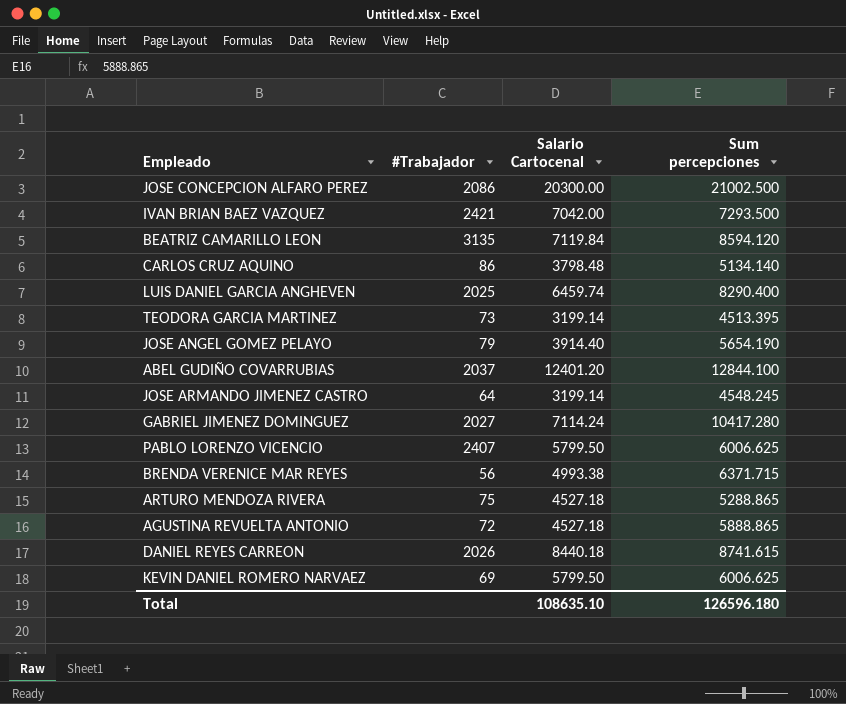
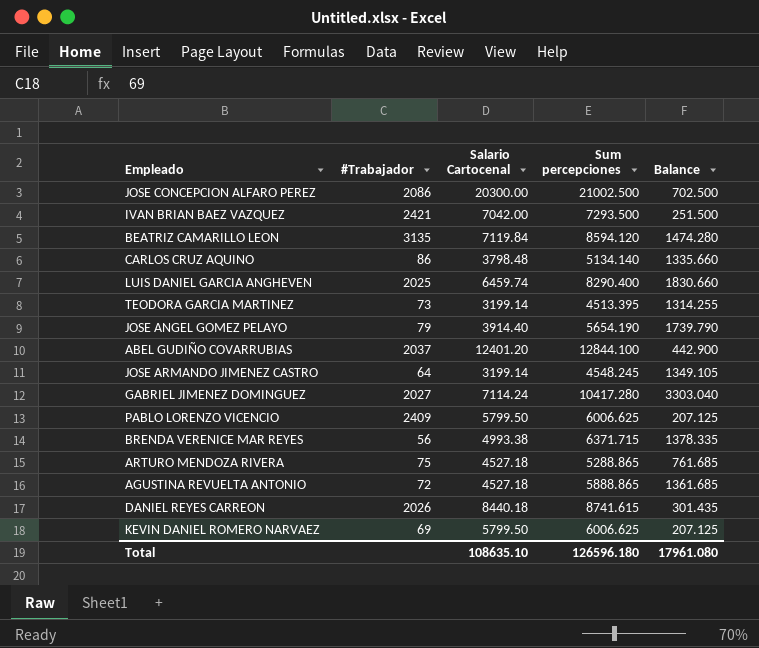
column Balance | formula: none -> [Sum percepciones] - [Salario Cartocenal]
PABLO LORENZO VICENCIO | #Trabajador: 2407 -> 2409

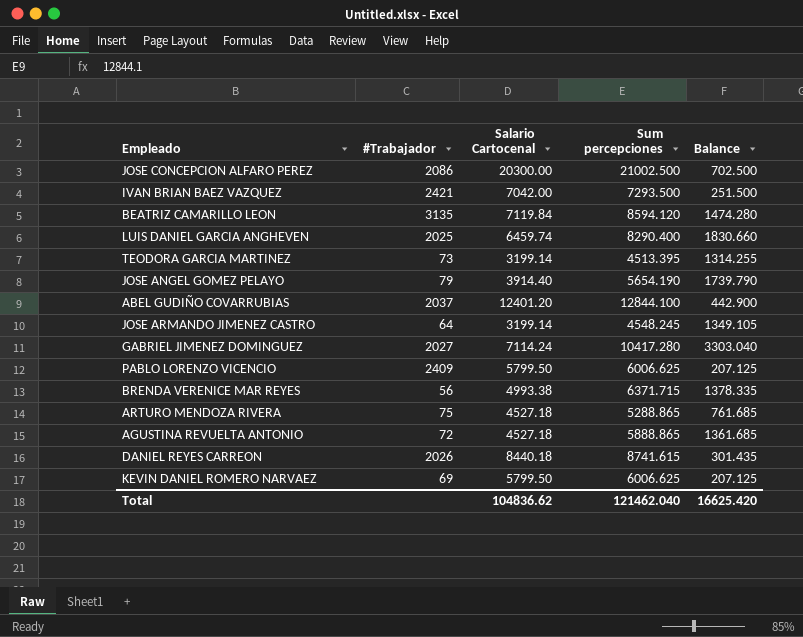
row CARLOS CRUZ AQUINO: 86 | 3798.48 | 5134.140 | 1335.660 -> none
Total | Salario Cartocenal: 108635.10 -> 104836.62
Total | Sum percepciones: 126596.180 -> 121462.040
Total | Balance: 17961.080 -> 16625.420

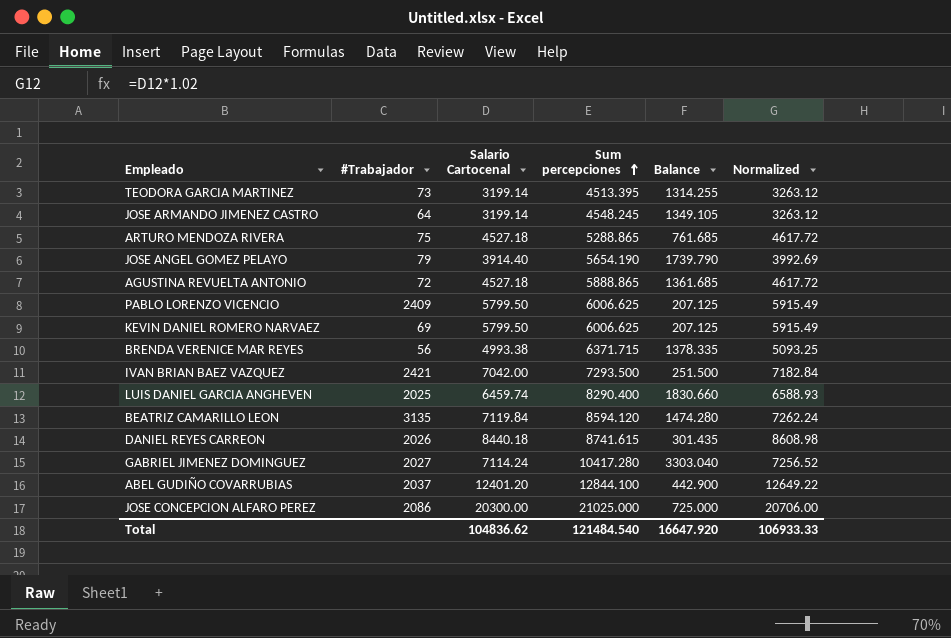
row order: none -> Sum percepciones ascending
column Normalized | formula: none -> [Salario Cartocenal] * 1.02
JOSE CONCEPCION ALFARO PEREZ | Sum percepciones: 21002.500 -> 21025.000
JOSE CONCEPCION ALFARO PEREZ | Balance: 702.500 -> 725.000
Total | Sum percepciones: 121462.040 -> 121484.540
Total | Balance: 16625.420 -> 16647.920

